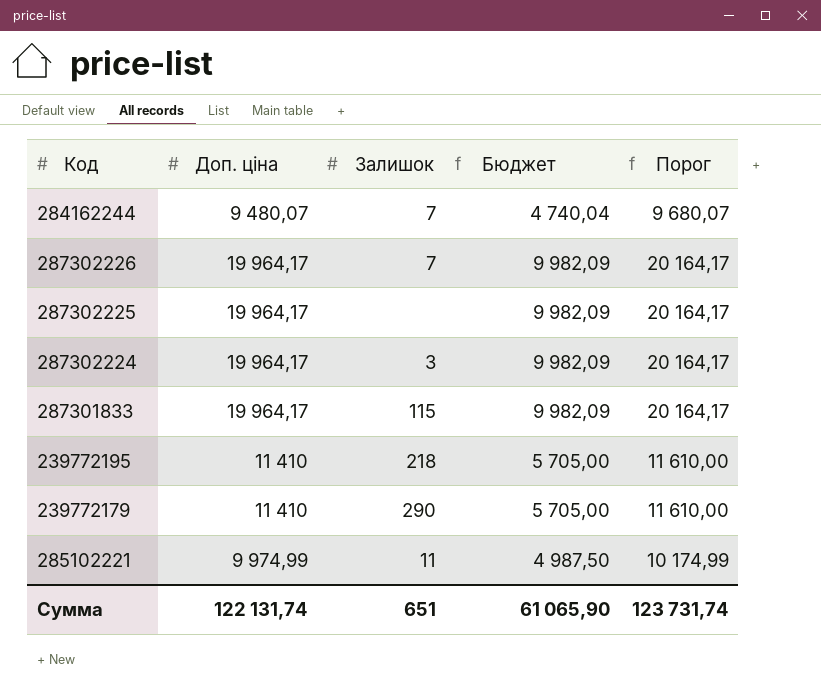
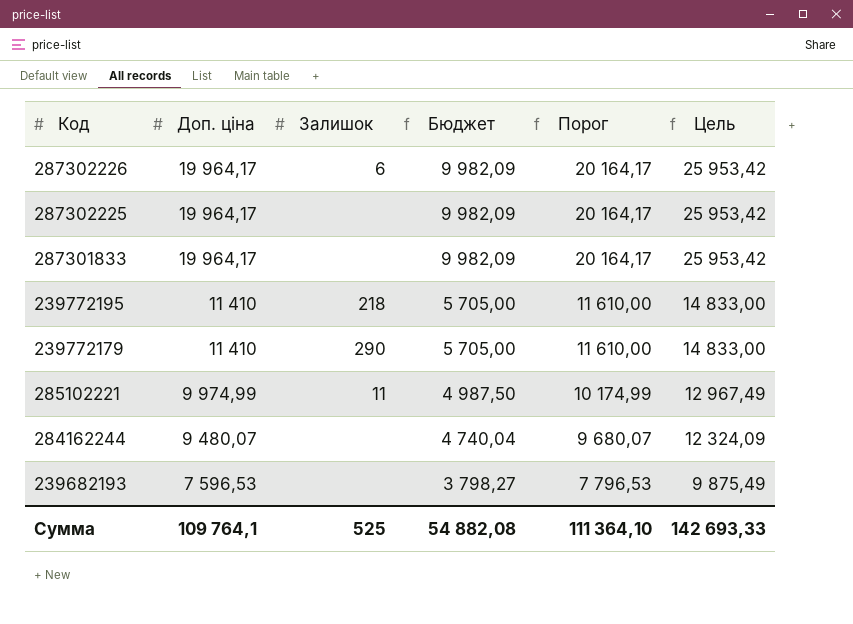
row order: none -> Доп. ціна descending
column Цель | formula: none -> [Доп. ціна] * 1,3
row 287302224: 19 964,17 | 3 | 9 982,09 | 20 164,17 -> none
287302226 | Залишок: 7 -> 6
287301833 | Залишок: 115 -> none
284162244 | Залишок: 7 -> none
row 239682193: none -> 7 596,53 | none | 3 798,27 | 7 796,53 | 9 875,49
Сумма | Доп. ціна: 122 131,74 -> 109 764,1
Сумма | Залишок: 651 -> 525
Сумма | Бюджет: 61 065,90 -> 54 882,08
Сумма | Порог: 123 731,74 -> 111 364,10

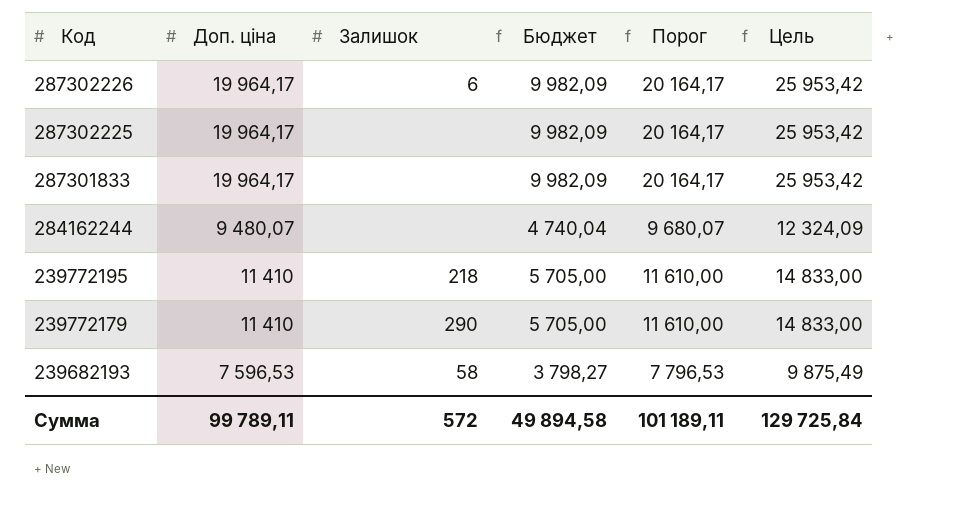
row order: Доп. ціна descending -> Код descending
row 285102221: 9 974,99 | 11 | 4 987,50 | 10 174,99 | 12 967,49 -> none
239682193 | Залишок: none -> 58
Сумма | Доп. ціна: 109 764,1 -> 99 789,11
Сумма | Залишок: 525 -> 572
Сумма | Бюджет: 54 882,08 -> 49 894,58
Сумма | Порог: 111 364,10 -> 101 189,11
Сумма | Цель: 142 693,33 -> 129 725,84

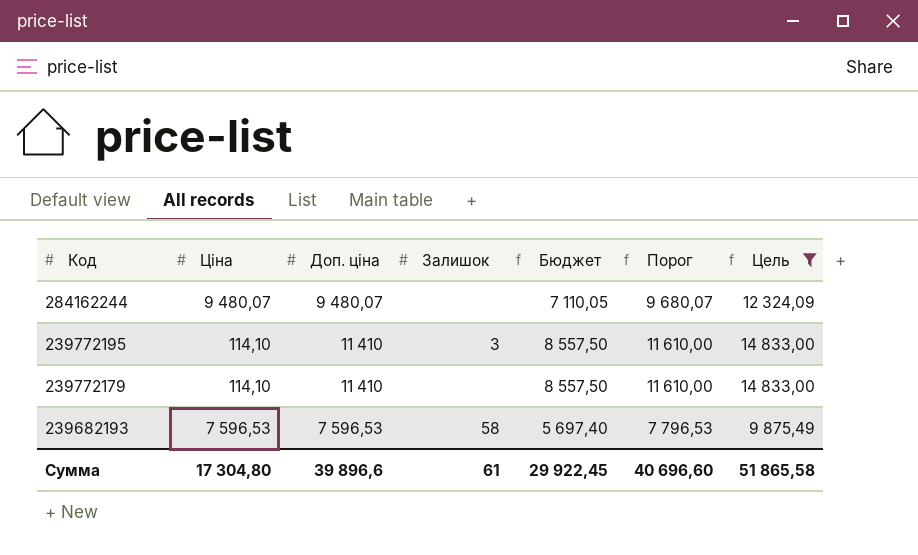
filter: none -> Цель != 25 953,42
column Ціна | position: none -> 2
column Бюджет | formula: [Доп. ціна] * 0,5 -> [Доп. ціна] * 0,75
239772195 | Залишок: 218 -> 3
239772179 | Залишок: 290 -> none
Сумма | Доп. ціна: 99 789,11 -> 39 896,6
Сумма | Залишок: 572 -> 61
Сумма | Бюджет: 49 894,58 -> 29 922,45
Сумма | Порог: 101 189,11 -> 40 696,60
Сумма | Цель: 129 725,84 -> 51 865,58

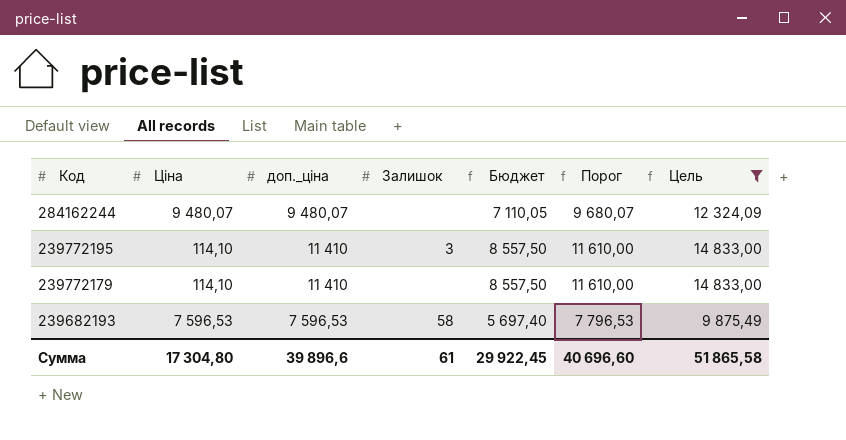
column name: Доп. ціна -> доп._ціна

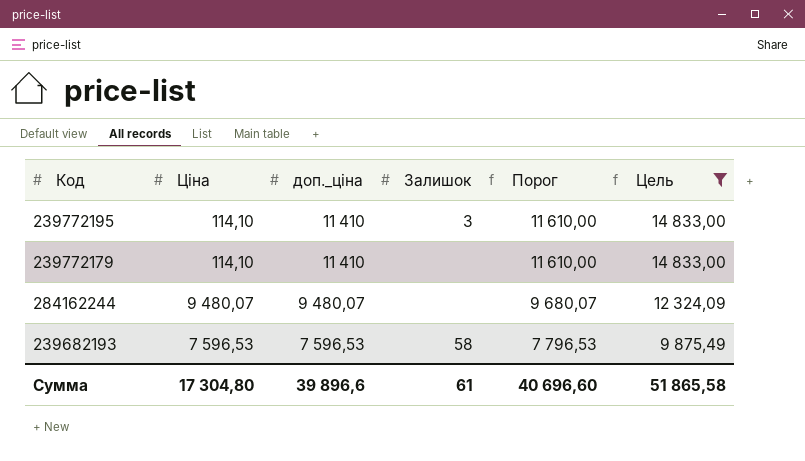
row order: Код descending -> доп._ціна descending
column Бюджет | formula: [доп._ціна] * 0,75 -> none

